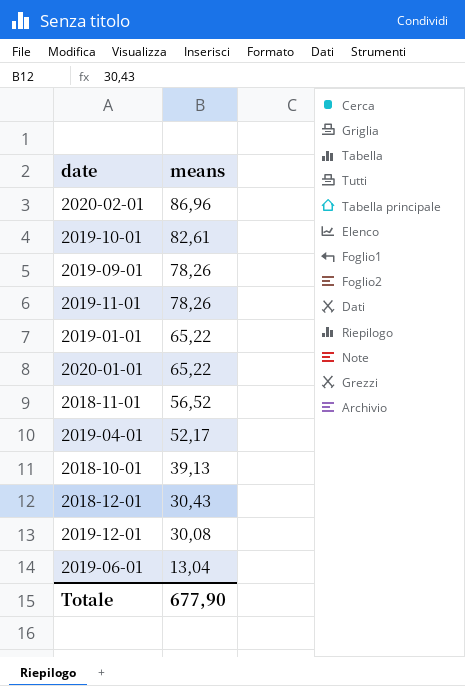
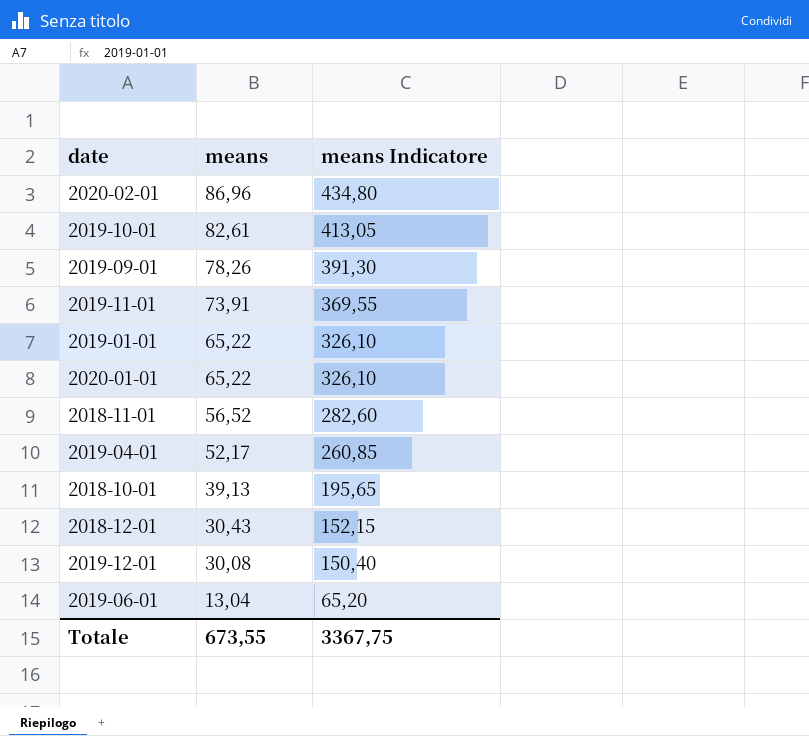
column means Indicatore | formula: none -> [means] * 5
2019-11-01 | means: 78,26 -> 73,91
Totale | means: 677,90 -> 673,55

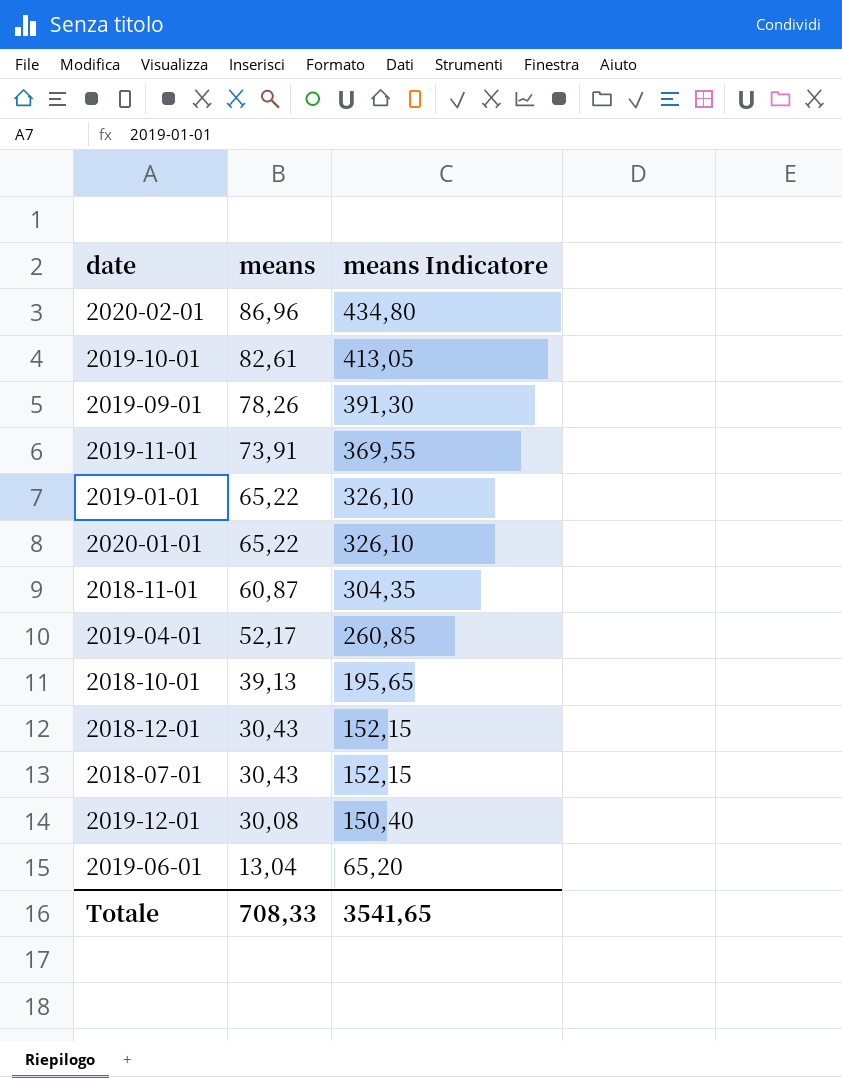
2018-11-01 | means: 56,52 -> 60,87
2018-11-01 | means Indicatore: 282,60 -> 304,35
row 2018-07-01: none -> 30,43 | 152,15
Totale | means: 673,55 -> 708,33
Totale | means Indicatore: 3367,75 -> 3541,65

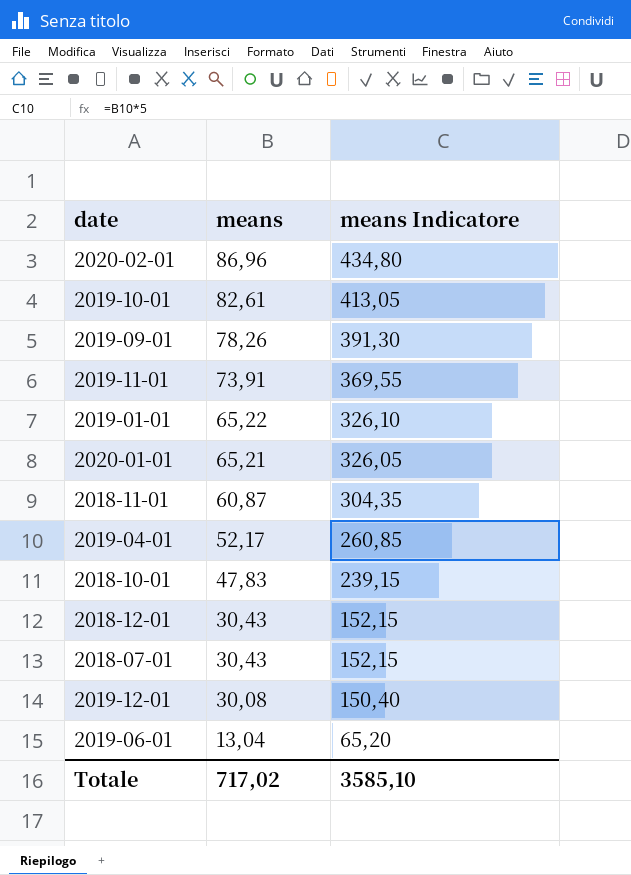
2020-01-01 | means: 65,22 -> 65,21
2020-01-01 | means Indicatore: 326,10 -> 326,05
2018-10-01 | means: 39,13 -> 47,83
2018-10-01 | means Indicatore: 195,65 -> 239,15
Totale | means: 708,33 -> 717,02
Totale | means Indicatore: 3541,65 -> 3585,10

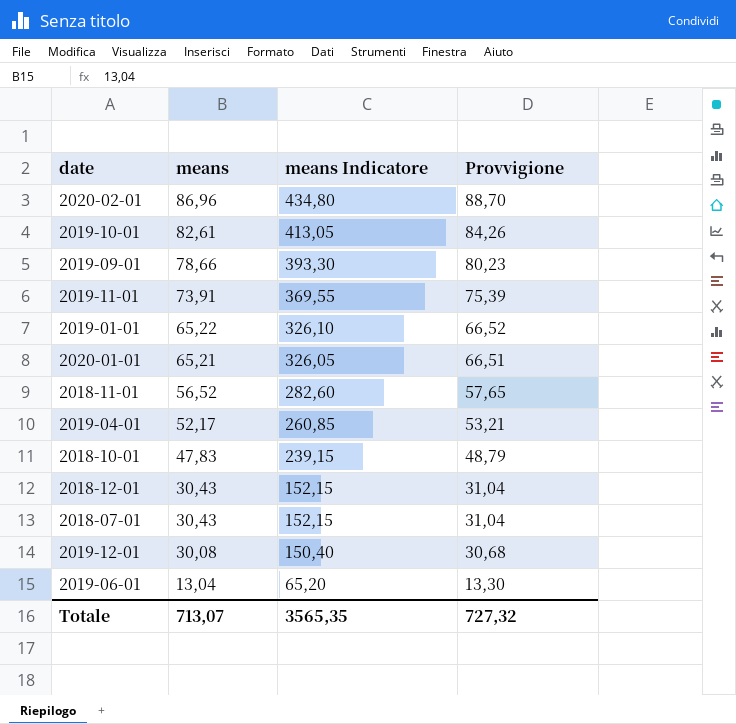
column Provvigione | formula: none -> [means] * 1,02
2019-09-01 | means: 78,26 -> 78,66
2019-09-01 | means Indicatore: 391,30 -> 393,30
2018-11-01 | means: 60,87 -> 56,52
2018-11-01 | means Indicatore: 304,35 -> 282,60
Totale | means: 717,02 -> 713,07
Totale | means Indicatore: 3585,10 -> 3565,35

